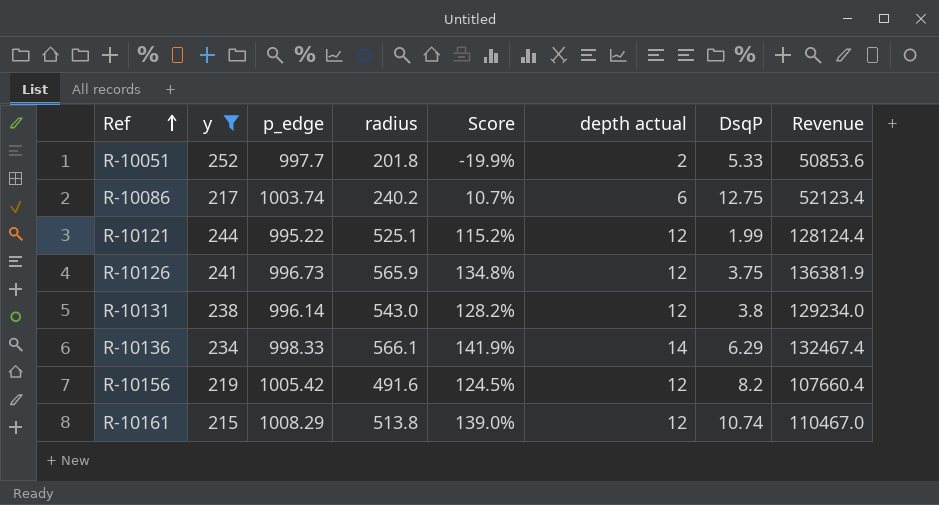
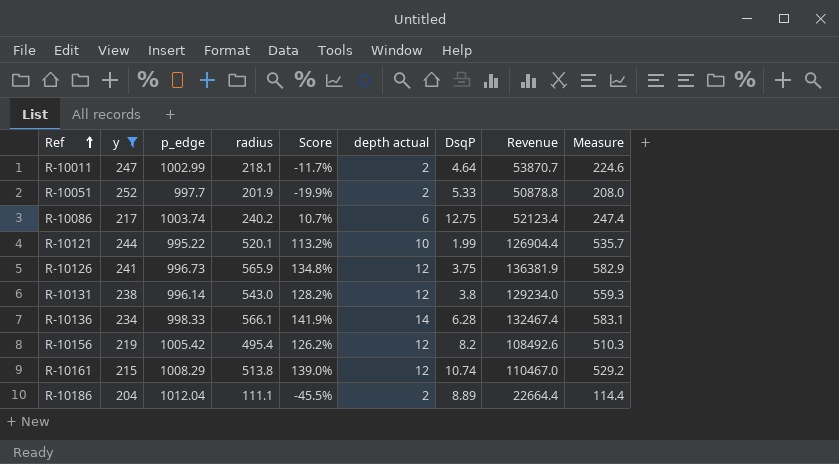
column Measure | formula: none -> [radius] * 1.03
row R-10011: none -> 247 | 1002.99 | 218.1 | -11.7% | 2 | 4.64 | 53870.7 | 224.6
R-10051 | radius: 201.8 -> 201.9
R-10051 | Revenue: 50853.6 -> 50878.8
R-10121 | radius: 525.1 -> 520.1
R-10121 | Score: 115.2% -> 113.2%
R-10121 | depth actual: 12 -> 10
R-10121 | Revenue: 128124.4 -> 126904.4
R-10136 | DsqP: 6.29 -> 6.28
R-10156 | radius: 491.6 -> 495.4
R-10156 | Score: 124.5% -> 126.2%
R-10156 | Revenue: 107660.4 -> 108492.6
row R-10186: none -> 204 | 1012.04 | 111.1 | -45.5% | 2 | 8.89 | 22664.4 | 114.4

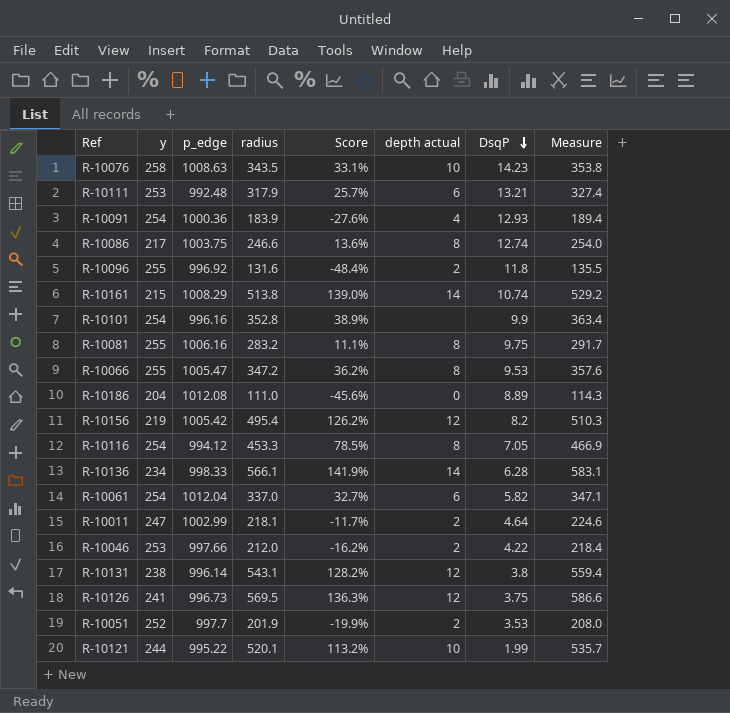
filter: y <= 252 -> none
row order: Ref ascending -> DsqP descending
column Revenue | formula: [y] * [radius] -> none
R-10086 | p_edge: 1003.74 -> 1003.75
R-10086 | radius: 240.2 -> 246.6
R-10086 | Score: 10.7% -> 13.6%
R-10086 | depth actual: 6 -> 8
R-10086 | DsqP: 12.75 -> 12.74
R-10086 | Measure: 247.4 -> 254.0
R-10161 | depth actual: 12 -> 14
R-10186 | p_edge: 1012.04 -> 1012.08
R-10186 | radius: 111.1 -> 111.0
R-10186 | Score: -45.5% -> -45.6%
R-10186 | depth actual: 2 -> 0
R-10186 | Measure: 114.4 -> 114.3
R-10131 | radius: 543.0 -> 543.1
R-10131 | Measure: 559.3 -> 559.4
R-10126 | radius: 565.9 -> 569.5
R-10126 | Score: 134.8% -> 136.3%
R-10126 | Measure: 582.9 -> 586.6
R-10051 | DsqP: 5.33 -> 3.53

